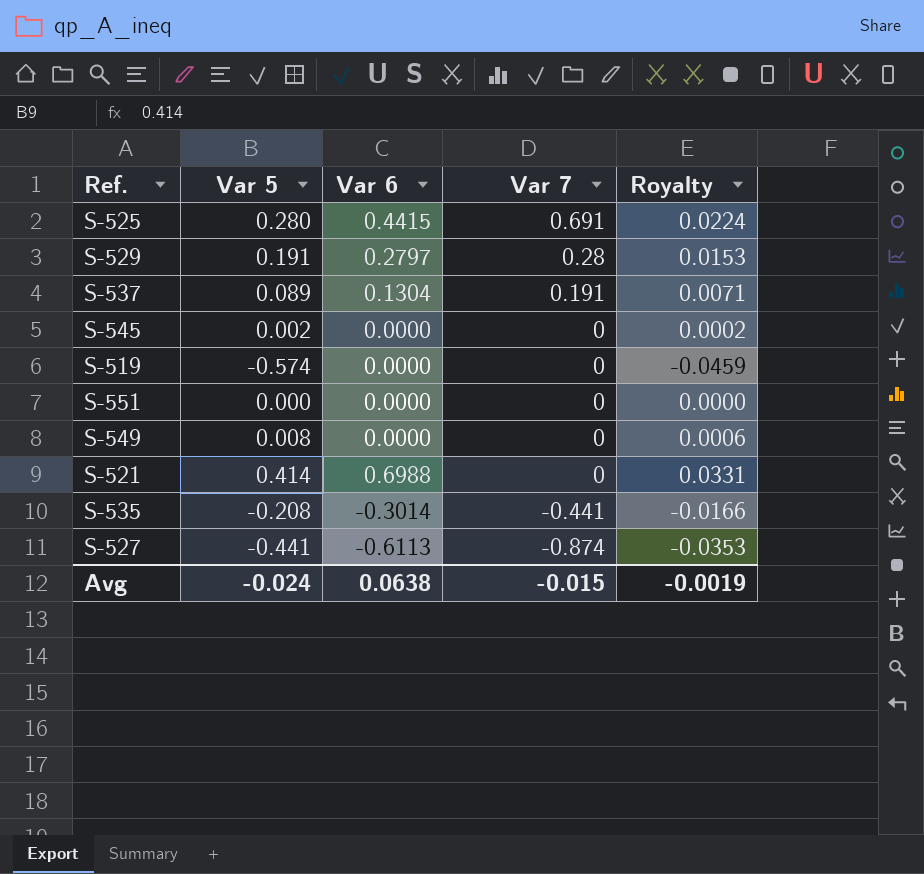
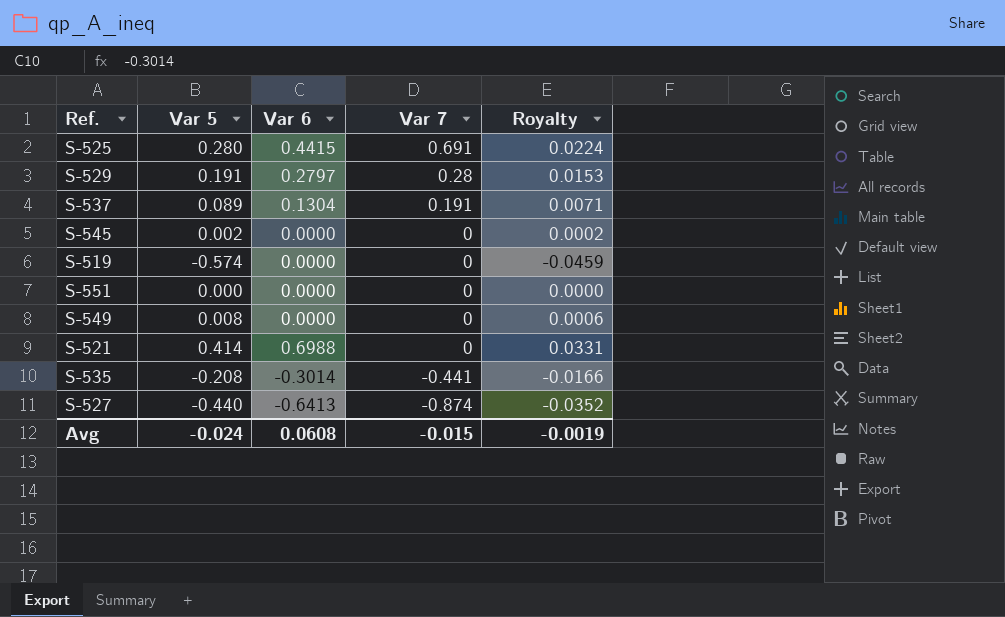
S-527 | Var 5: -0.441 -> -0.440
S-527 | Var 6: -0.6113 -> -0.6413
S-527 | Royalty: -0.0353 -> -0.0352
Avg | Var 6: 0.0638 -> 0.0608

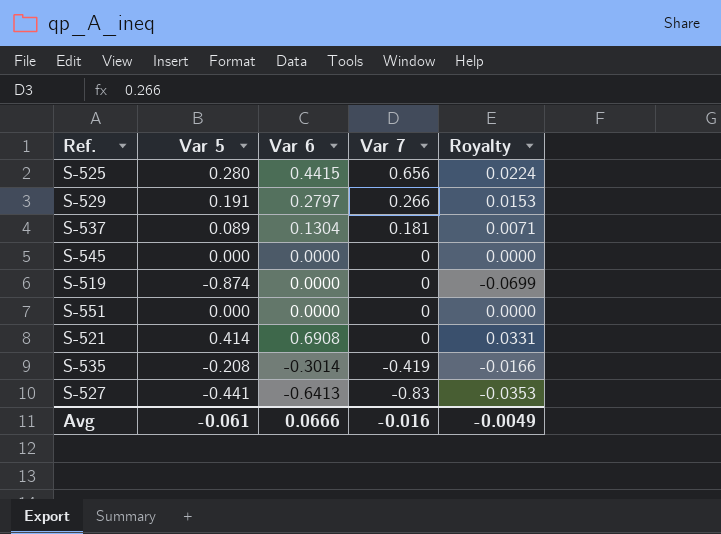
row S-549: 0.008 | 0.0000 | 0 | 0.0006 -> none
S-525 | Var 7: 0.691 -> 0.656
S-529 | Var 7: 0.28 -> 0.266
S-537 | Var 7: 0.191 -> 0.181
S-545 | Var 5: 0.002 -> 0.000
S-545 | Royalty: 0.0002 -> 0.0000
S-519 | Var 5: -0.574 -> -0.874
S-519 | Royalty: -0.0459 -> -0.0699
S-521 | Var 6: 0.6988 -> 0.6908
S-535 | Var 7: -0.441 -> -0.419
S-527 | Var 5: -0.440 -> -0.441
S-527 | Var 7: -0.874 -> -0.83
S-527 | Royalty: -0.0352 -> -0.0353
Avg | Var 5: -0.024 -> -0.061
Avg | Var 6: 0.0608 -> 0.0666
Avg | Var 7: -0.015 -> -0.016
Avg | Royalty: -0.0019 -> -0.0049

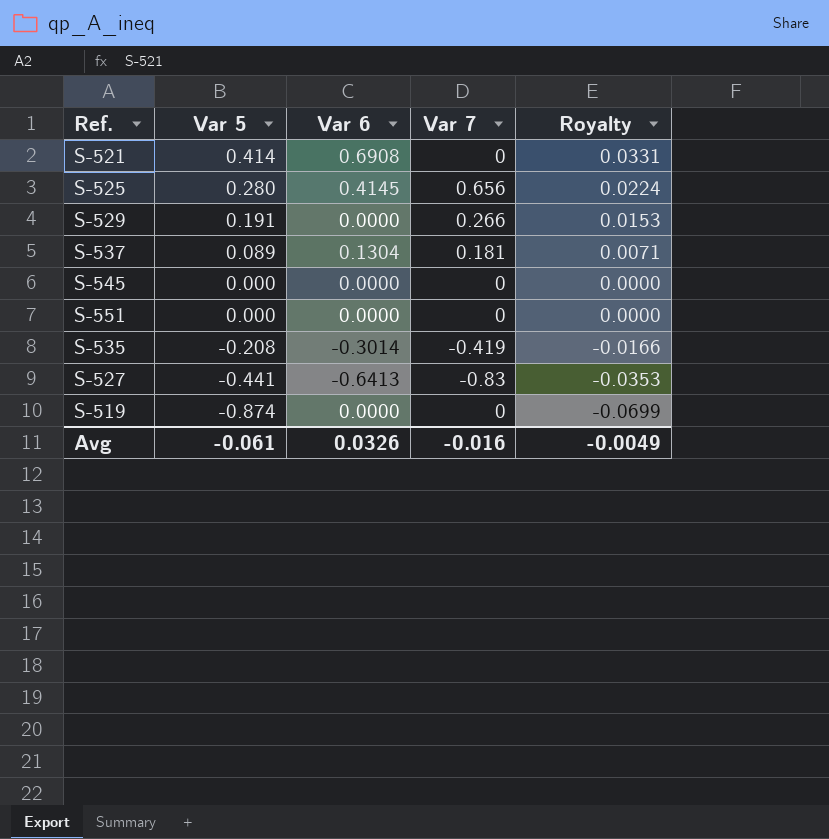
row order: Var 7 descending -> Var 5 descending
S-525 | Var 6: 0.4415 -> 0.4145
S-529 | Var 6: 0.2797 -> 0.0000
Avg | Var 6: 0.0666 -> 0.0326

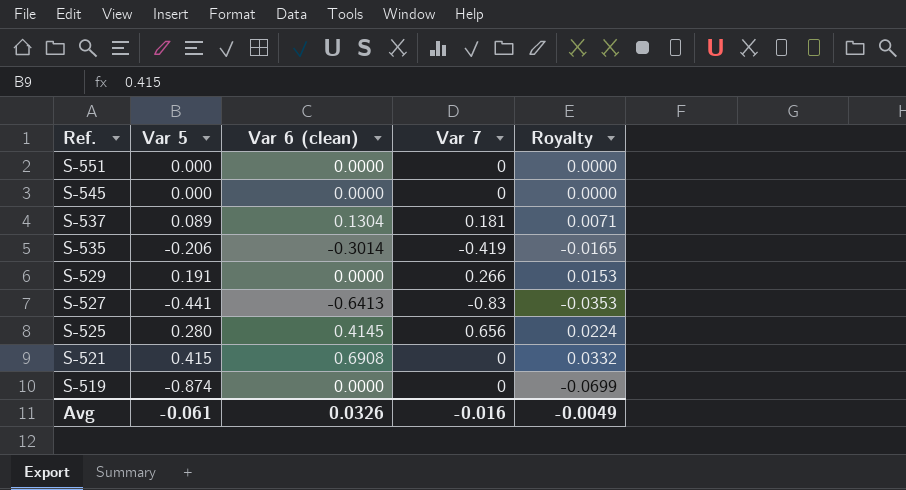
row order: Var 5 descending -> Ref. descending
column name: Var 6 -> Var 6 (clean)
S-535 | Var 5: -0.208 -> -0.206
S-535 | Royalty: -0.0166 -> -0.0165
S-521 | Var 5: 0.414 -> 0.415
S-521 | Royalty: 0.0331 -> 0.0332

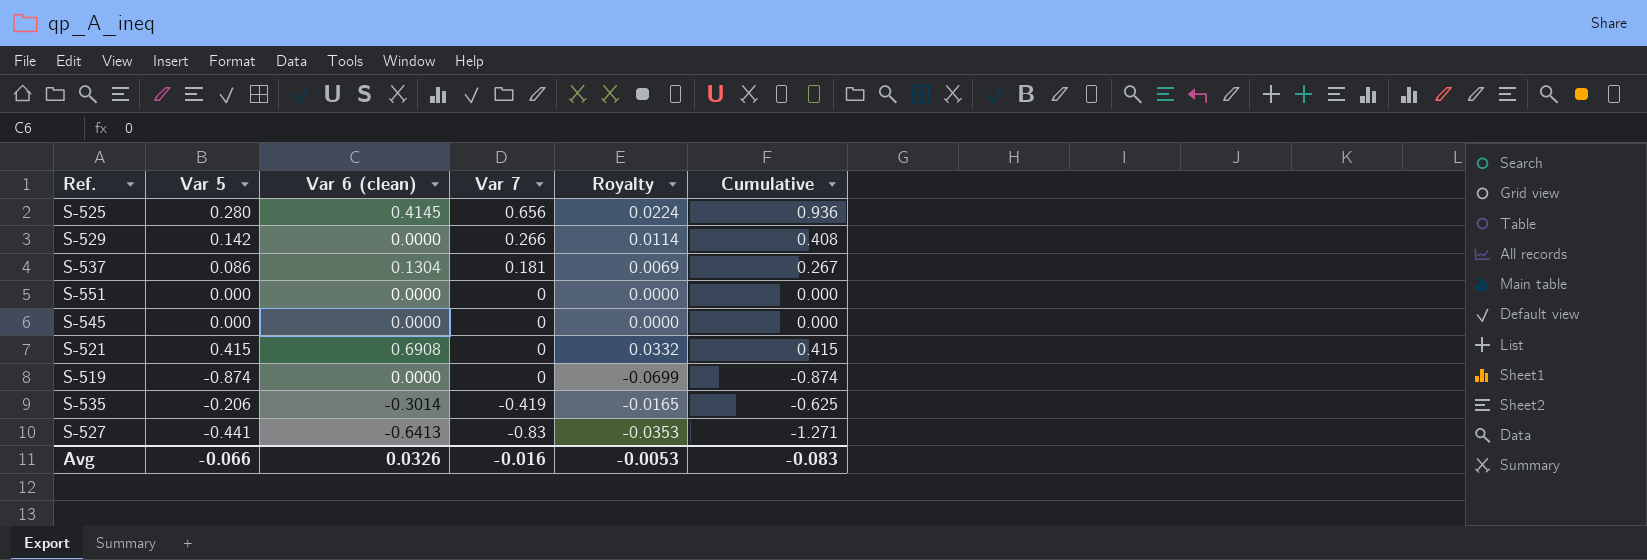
row order: Ref. descending -> Var 7 descending
column Cumulative | formula: none -> [Var 5] + [Var 7]
S-529 | Var 5: 0.191 -> 0.142
S-529 | Royalty: 0.0153 -> 0.0114
S-537 | Var 5: 0.089 -> 0.086
S-537 | Royalty: 0.0071 -> 0.0069
Avg | Var 5: -0.061 -> -0.066
Avg | Royalty: -0.0049 -> -0.0053

